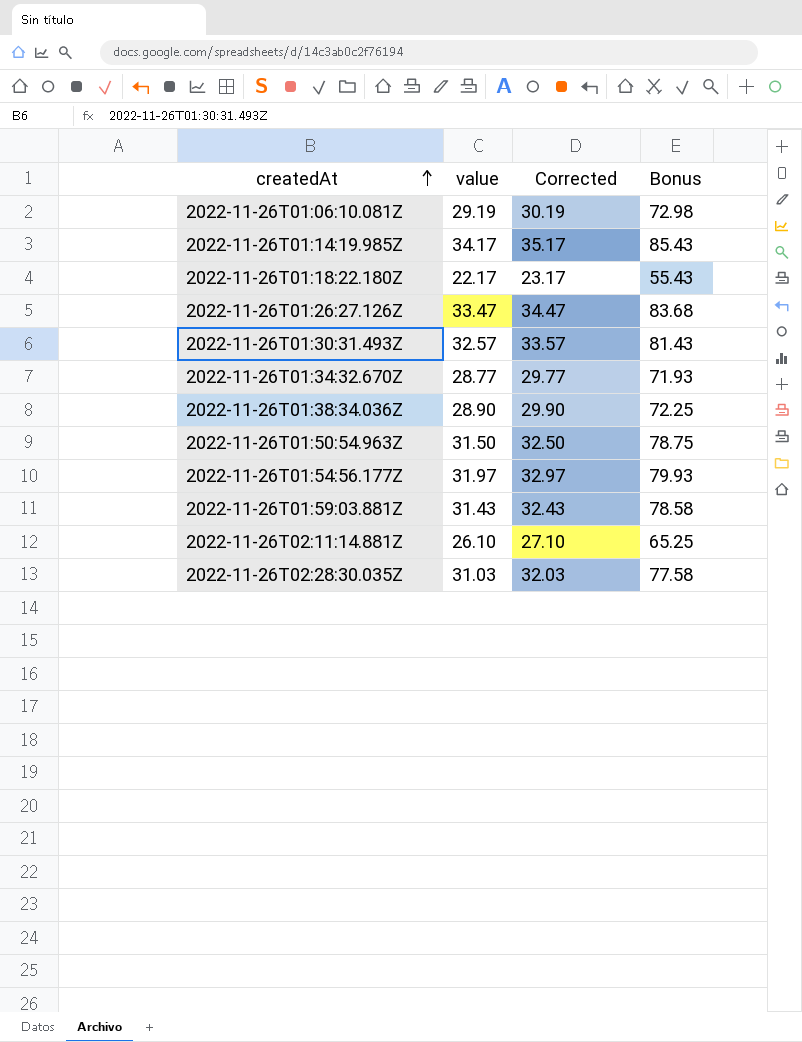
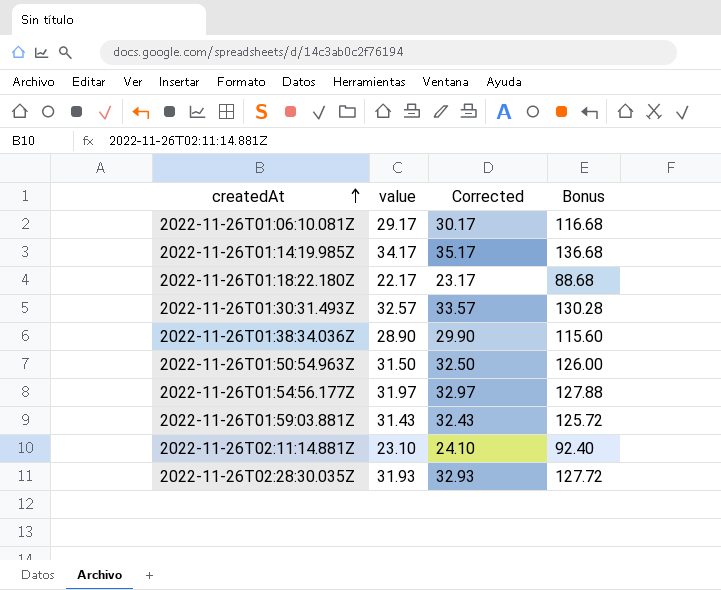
column Bonus | formula: [value] * 2.5 -> [value] * 4
row 2022-11-26T01:26:27.126Z: 33.47 | 34.47 | 83.68 -> none
row 2022-11-26T01:34:32.670Z: 28.77 | 29.77 | 71.93 -> none
2022-11-26T01:06:10.081Z | value: 29.19 -> 29.17
2022-11-26T01:06:10.081Z | Corrected: 30.19 -> 30.17
2022-11-26T02:11:14.881Z | value: 26.10 -> 23.10
2022-11-26T02:11:14.881Z | Corrected: 27.10 -> 24.10
2022-11-26T02:28:30.035Z | value: 31.03 -> 31.93
2022-11-26T02:28:30.035Z | Corrected: 32.03 -> 32.93

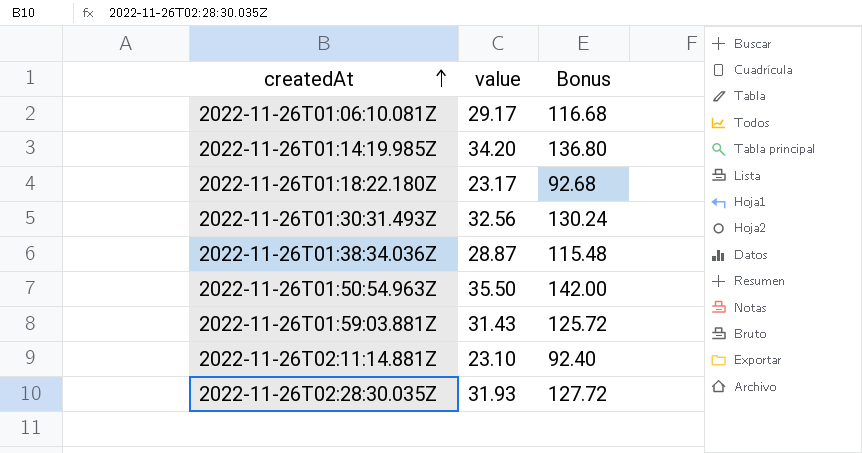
column Corrected | formula: [value] + 1 -> none
row 2022-11-26T01:54:56.177Z: 31.97 | 32.97 | 127.88 -> none
2022-11-26T01:14:19.985Z | value: 34.17 -> 34.20
2022-11-26T01:14:19.985Z | Bonus: 136.68 -> 136.80
2022-11-26T01:18:22.180Z | value: 22.17 -> 23.17
2022-11-26T01:18:22.180Z | Bonus: 88.68 -> 92.68
2022-11-26T01:30:31.493Z | value: 32.57 -> 32.56
2022-11-26T01:30:31.493Z | Bonus: 130.28 -> 130.24
2022-11-26T01:38:34.036Z | value: 28.90 -> 28.87
2022-11-26T01:38:34.036Z | Bonus: 115.60 -> 115.48
2022-11-26T01:50:54.963Z | value: 31.50 -> 35.50
2022-11-26T01:50:54.963Z | Bonus: 126.00 -> 142.00

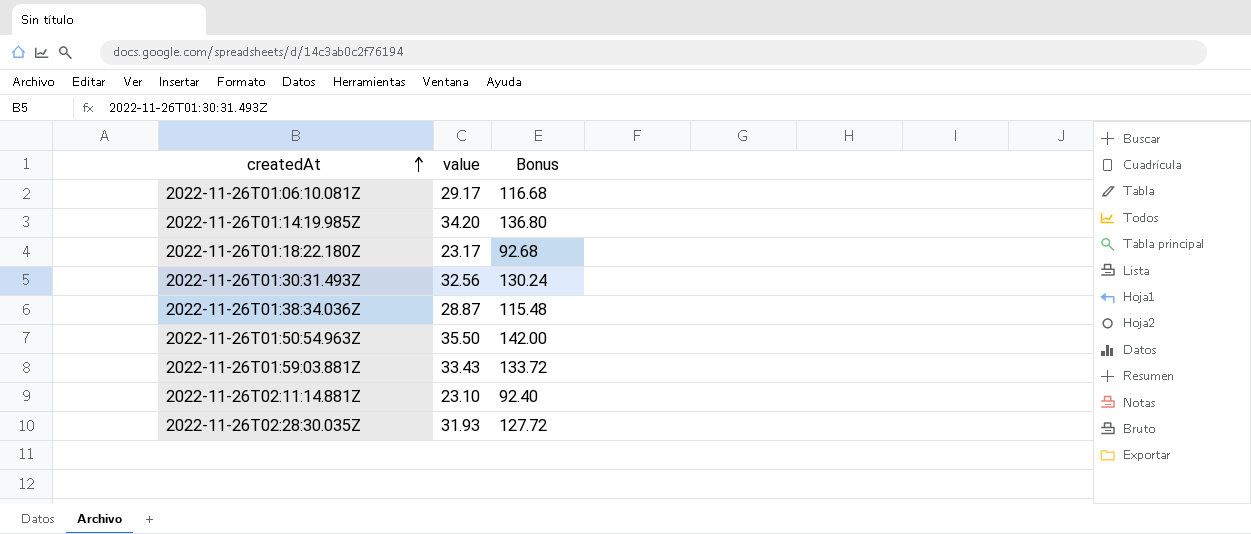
2022-11-26T01:59:03.881Z | value: 31.43 -> 33.43
2022-11-26T01:59:03.881Z | Bonus: 125.72 -> 133.72

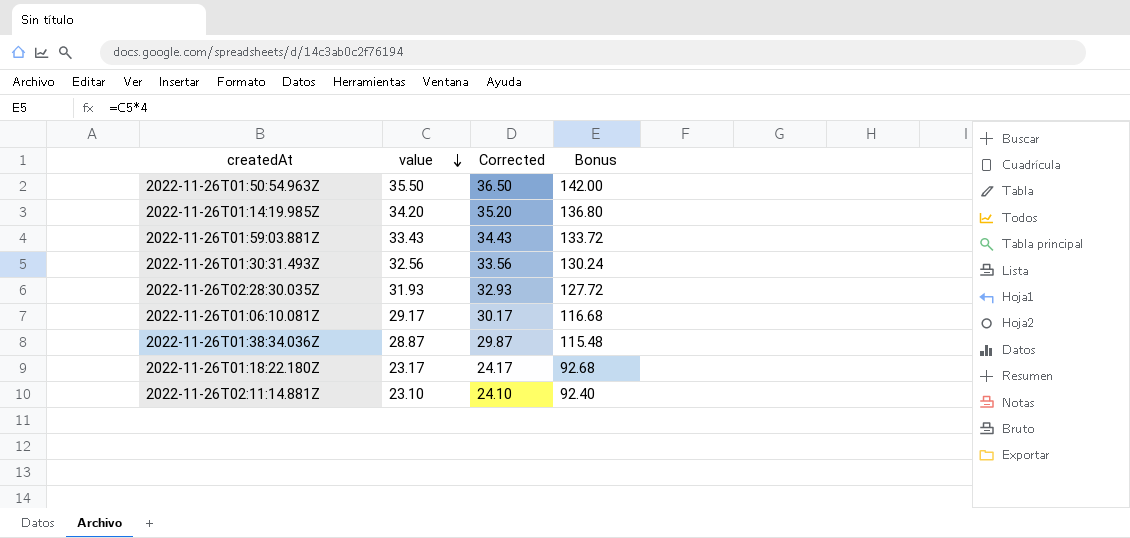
row order: createdAt ascending -> value descending
column Corrected | formula: none -> [value] + 1

